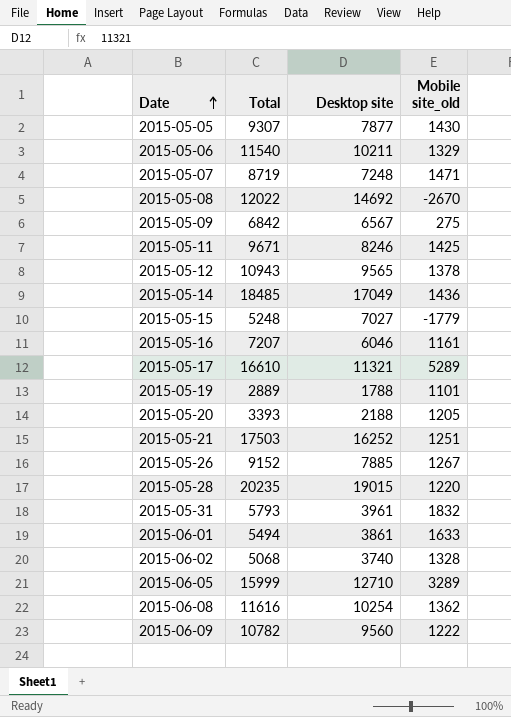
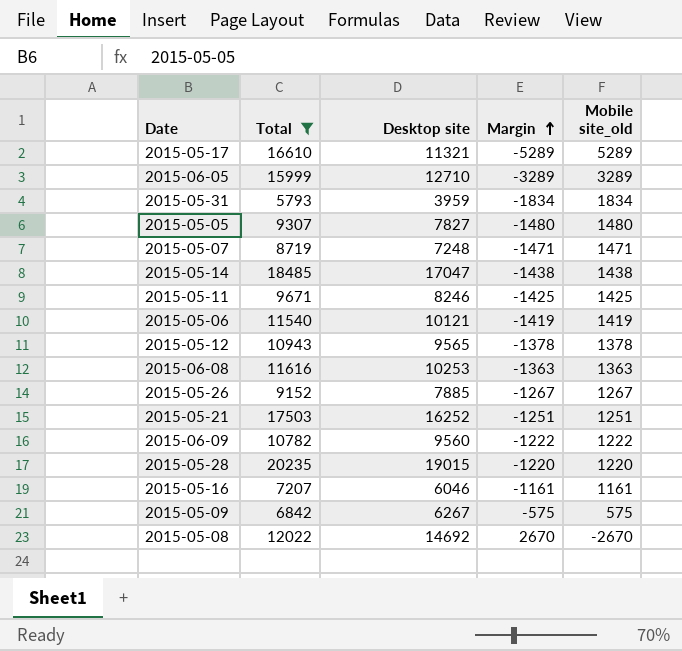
filter: none -> Total >= 5793
row order: Date ascending -> Margin ascending
column Margin | formula: none -> [Desktop site] - [Total]
2015-05-31 | Desktop site: 3961 -> 3959
2015-05-31 | Mobile site_old: 1832 -> 1834
2015-05-05 | Desktop site: 7877 -> 7827
2015-05-05 | Mobile site_old: 1430 -> 1480
2015-05-14 | Desktop site: 17049 -> 17047
2015-05-14 | Mobile site_old: 1436 -> 1438
2015-05-06 | Desktop site: 10211 -> 10121
2015-05-06 | Mobile site_old: 1329 -> 1419
2015-06-08 | Desktop site: 10254 -> 10253
2015-06-08 | Mobile site_old: 1362 -> 1363
2015-05-09 | Desktop site: 6567 -> 6267
2015-05-09 | Mobile site_old: 275 -> 575

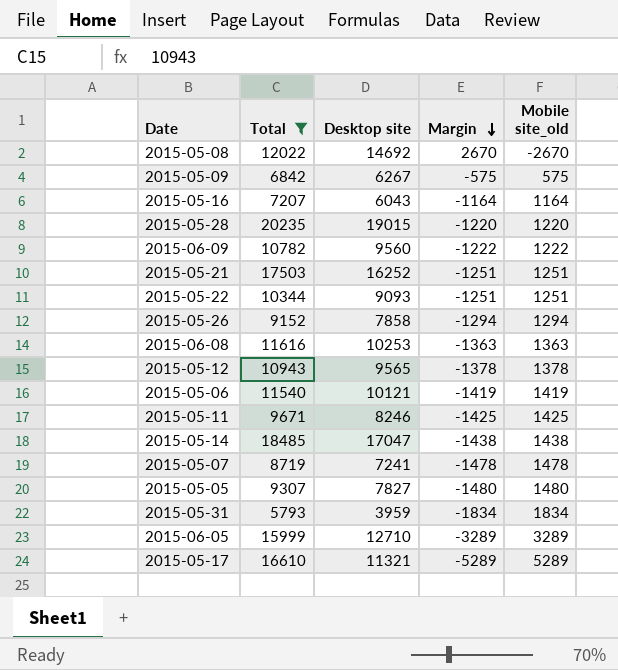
row order: Margin ascending -> Margin descending
2015-05-16 | Desktop site: 6046 -> 6043
2015-05-16 | Margin: -1161 -> -1164
2015-05-16 | Mobile site_old: 1161 -> 1164
row 2015-05-22: none -> 10344 | 9093 | -1251 | 1251
2015-05-26 | Desktop site: 7885 -> 7858
2015-05-26 | Margin: -1267 -> -1294
2015-05-26 | Mobile site_old: 1267 -> 1294
2015-05-07 | Desktop site: 7248 -> 7241
2015-05-07 | Margin: -1471 -> -1478
2015-05-07 | Mobile site_old: 1471 -> 1478

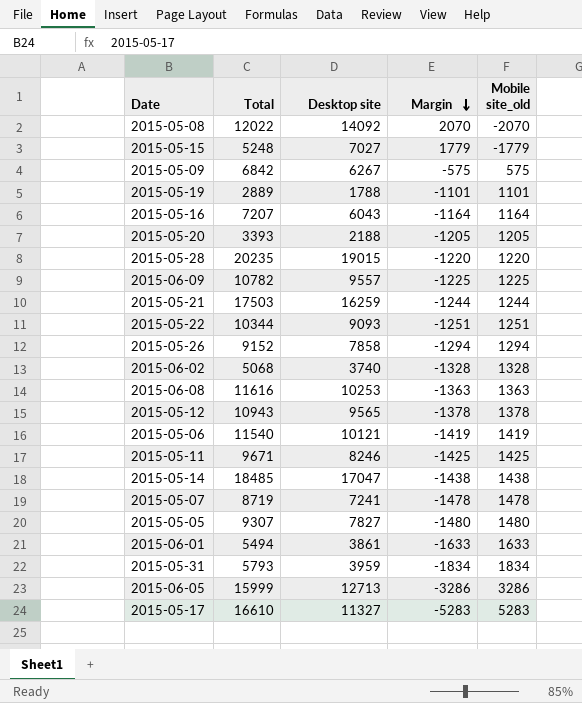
filter: Total >= 5793 -> none
2015-05-08 | Desktop site: 14692 -> 14092
2015-05-08 | Margin: 2670 -> 2070
2015-05-08 | Mobile site_old: -2670 -> -2070
2015-06-09 | Desktop site: 9560 -> 9557
2015-06-09 | Margin: -1222 -> -1225
2015-06-09 | Mobile site_old: 1222 -> 1225
2015-05-21 | Desktop site: 16252 -> 16259
2015-05-21 | Margin: -1251 -> -1244
2015-05-21 | Mobile site_old: 1251 -> 1244
2015-06-05 | Desktop site: 12710 -> 12713
2015-06-05 | Margin: -3289 -> -3286
2015-06-05 | Mobile site_old: 3289 -> 3286
2015-05-17 | Desktop site: 11321 -> 11327
2015-05-17 | Margin: -5289 -> -5283
2015-05-17 | Mobile site_old: 5289 -> 5283

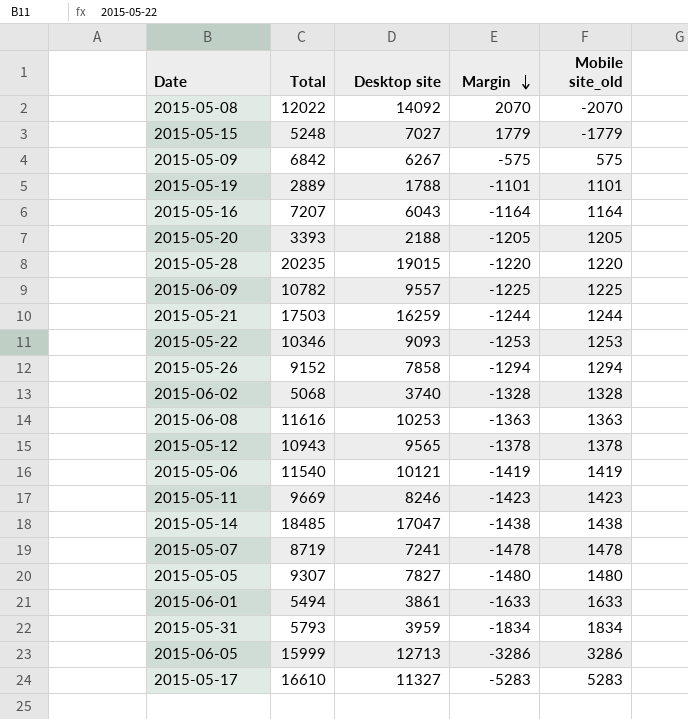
2015-05-22 | Total: 10344 -> 10346
2015-05-22 | Margin: -1251 -> -1253
2015-05-22 | Mobile site_old: 1251 -> 1253
2015-05-11 | Total: 9671 -> 9669
2015-05-11 | Margin: -1425 -> -1423
2015-05-11 | Mobile site_old: 1425 -> 1423

